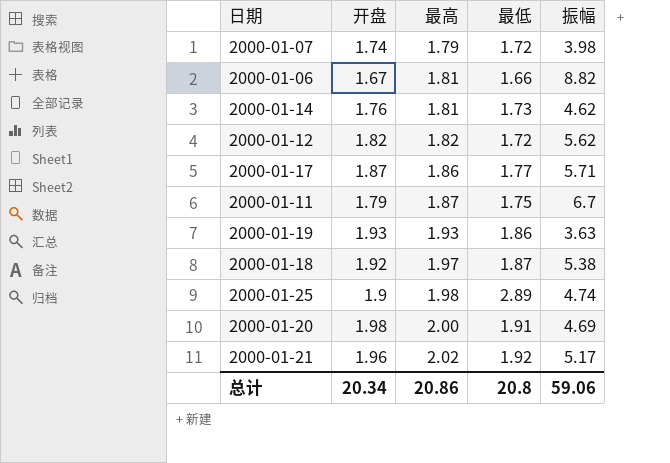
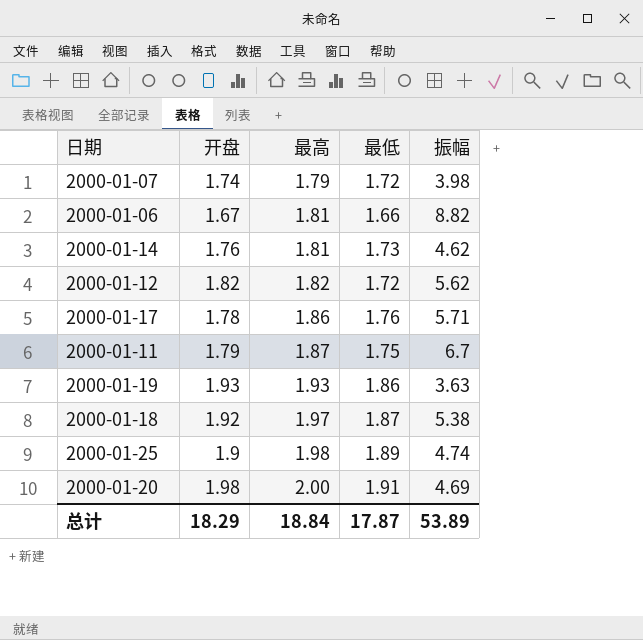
row 2000-01-21: 1.96 | 2.02 | 1.92 | 5.17 -> none
2000-01-17 | 开盘: 1.87 -> 1.78
2000-01-17 | 最低: 1.77 -> 1.76
2000-01-25 | 最低: 2.89 -> 1.89
总计 | 开盘: 20.34 -> 18.29
总计 | 最高: 20.86 -> 18.84
总计 | 最低: 20.8 -> 17.87
总计 | 振幅: 59.06 -> 53.89

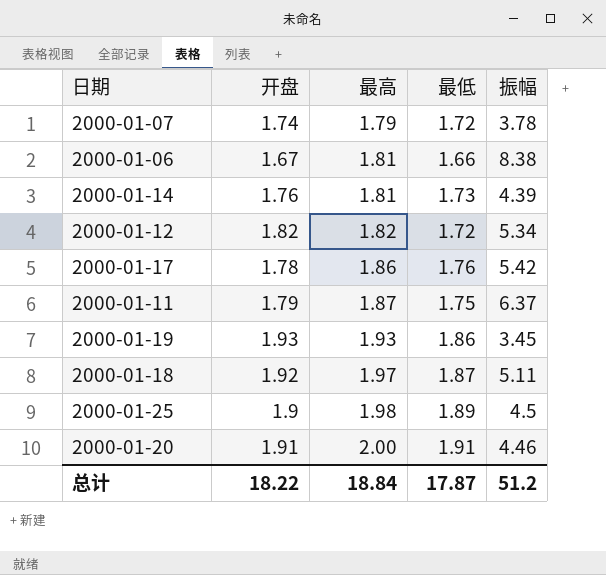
2000-01-07 | 振幅: 3.98 -> 3.78
2000-01-06 | 振幅: 8.82 -> 8.38
2000-01-14 | 振幅: 4.62 -> 4.39
2000-01-12 | 振幅: 5.62 -> 5.34
2000-01-17 | 振幅: 5.71 -> 5.42
2000-01-11 | 振幅: 6.7 -> 6.37
2000-01-19 | 振幅: 3.63 -> 3.45
2000-01-18 | 振幅: 5.38 -> 5.11
2000-01-25 | 振幅: 4.74 -> 4.5
2000-01-20 | 开盘: 1.98 -> 1.91
2000-01-20 | 振幅: 4.69 -> 4.46
总计 | 开盘: 18.29 -> 18.22
总计 | 振幅: 53.89 -> 51.2

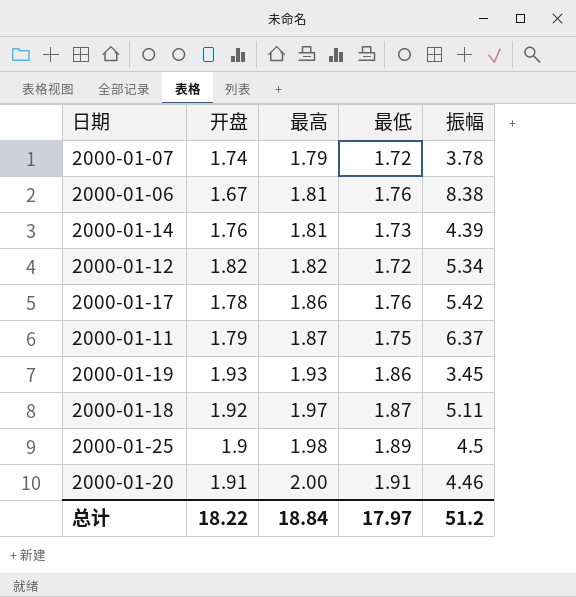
2000-01-06 | 最低: 1.66 -> 1.76
总计 | 最低: 17.87 -> 17.97

